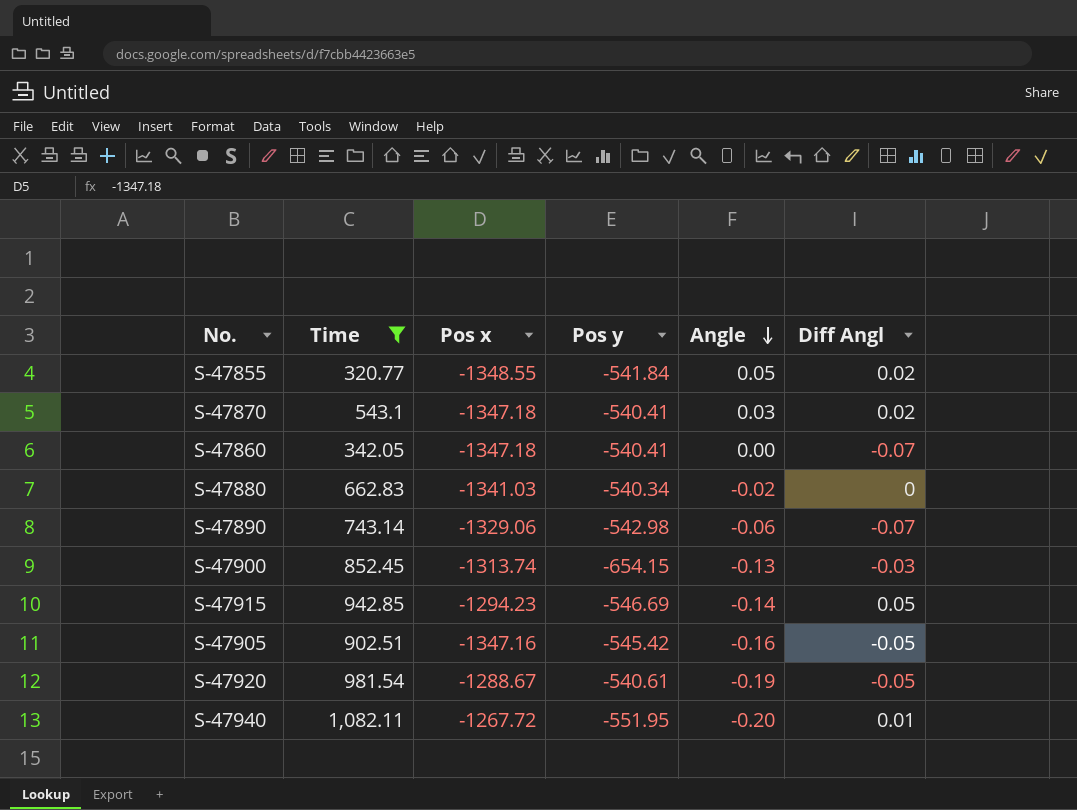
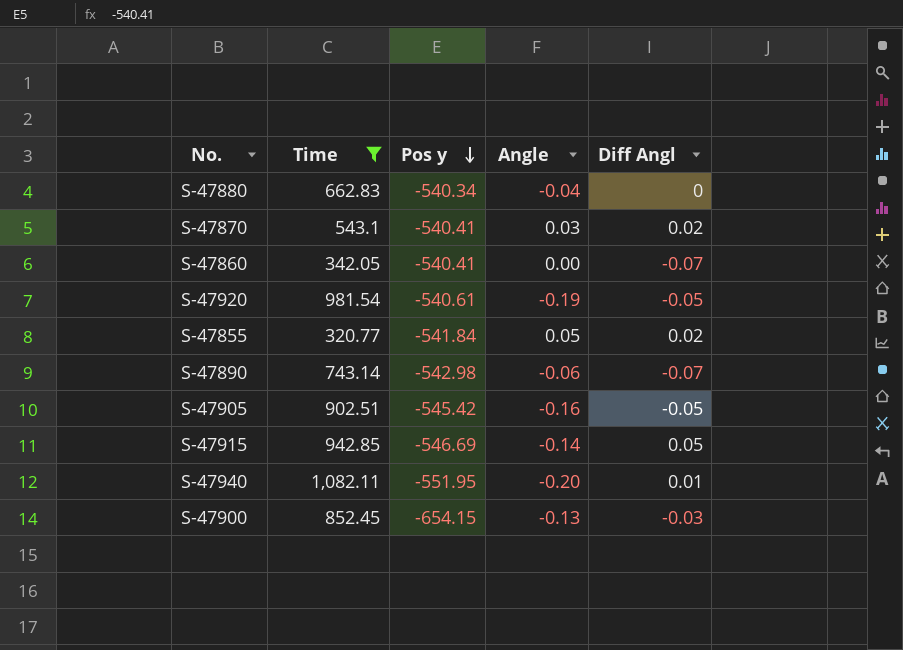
row order: Angle descending -> Pos y descending
column Pos x | position: 3 -> none
S-47880 | Angle: -0.02 -> -0.04

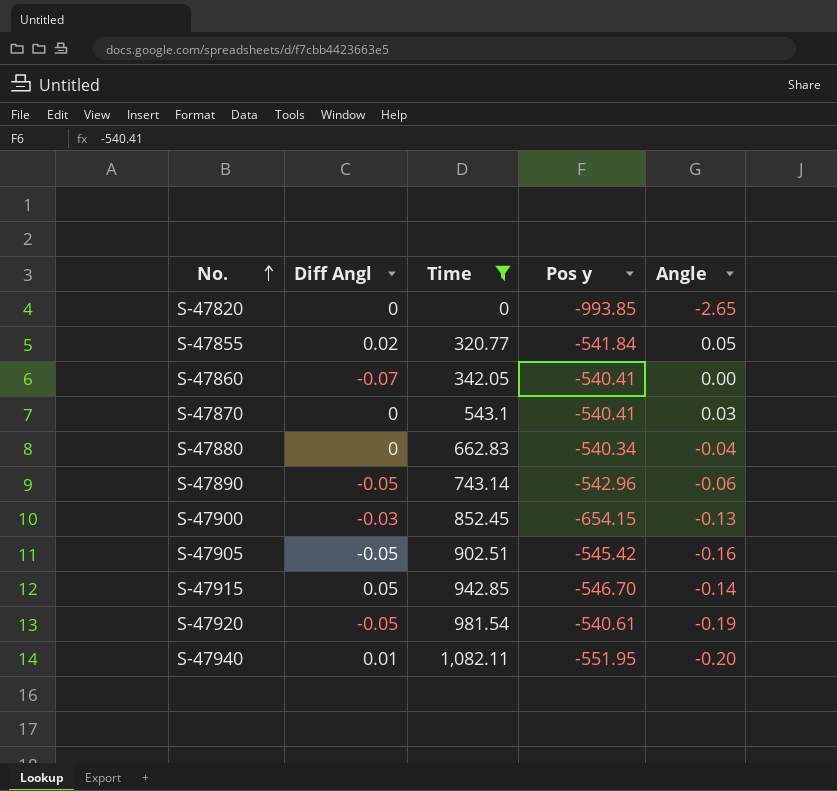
row order: Pos y descending -> No. ascending
column Diff Angl | position: 5 -> 2
row S-47820: none -> 0 | 0 | -993.85 | -2.65
S-47870 | Diff Angl: 0.02 -> 0
S-47890 | Diff Angl: -0.07 -> -0.05
S-47890 | Pos y: -542.98 -> -542.96
S-47915 | Pos y: -546.69 -> -546.70

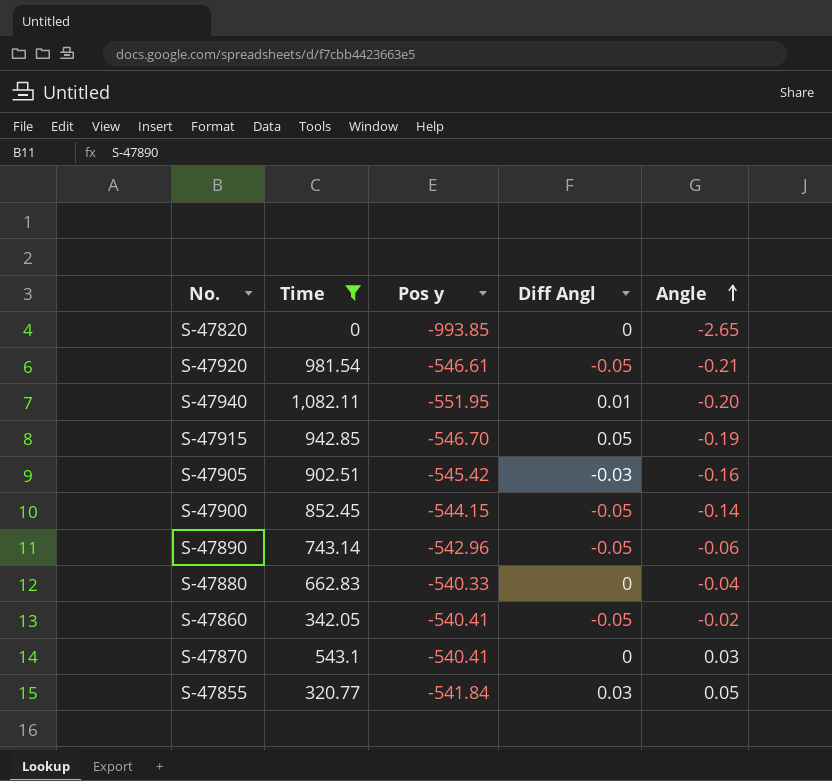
row order: No. ascending -> Angle ascending
column Diff Angl | position: 2 -> 4
S-47920 | Pos y: -540.61 -> -546.61
S-47920 | Angle: -0.19 -> -0.21
S-47915 | Angle: -0.14 -> -0.19
S-47905 | Diff Angl: -0.05 -> -0.03
S-47900 | Pos y: -654.15 -> -544.15
S-47900 | Diff Angl: -0.03 -> -0.05
S-47900 | Angle: -0.13 -> -0.14
S-47880 | Pos y: -540.34 -> -540.33
S-47860 | Diff Angl: -0.07 -> -0.05
S-47860 | Angle: 0.00 -> -0.02
S-47855 | Diff Angl: 0.02 -> 0.03

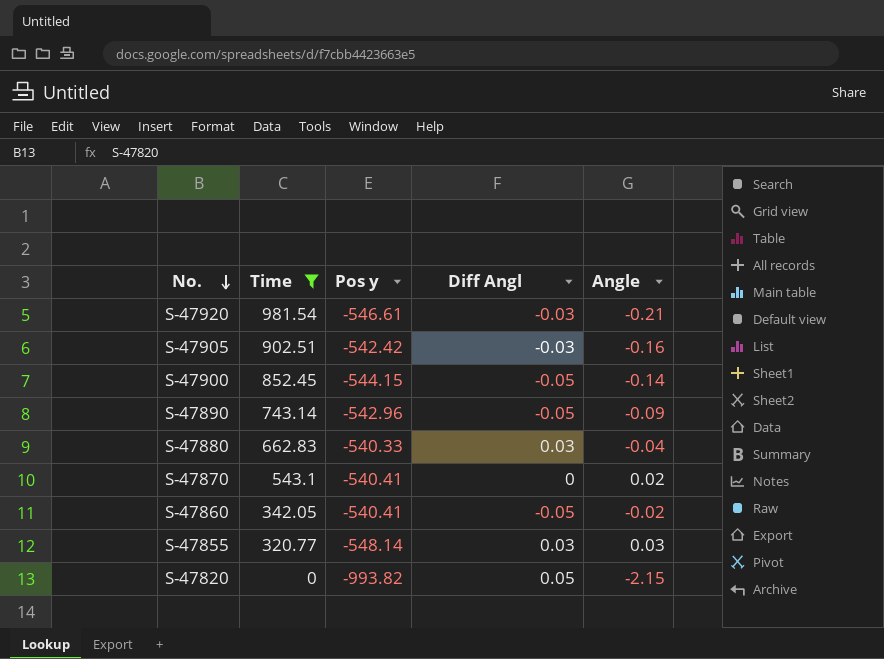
row order: Angle ascending -> No. descending
row S-47940: 1,082.11 | -551.95 | 0.01 | -0.20 -> none
row S-47915: 942.85 | -546.70 | 0.05 | -0.19 -> none
S-47920 | Diff Angl: -0.05 -> -0.03
S-47905 | Pos y: -545.42 -> -542.42
S-47890 | Angle: -0.06 -> -0.09
S-47880 | Diff Angl: 0 -> 0.03
S-47870 | Angle: 0.03 -> 0.02
S-47855 | Pos y: -541.84 -> -548.14
S-47855 | Angle: 0.05 -> 0.03
S-47820 | Pos y: -993.85 -> -993.82
S-47820 | Diff Angl: 0 -> 0.05
S-47820 | Angle: -2.65 -> -2.15

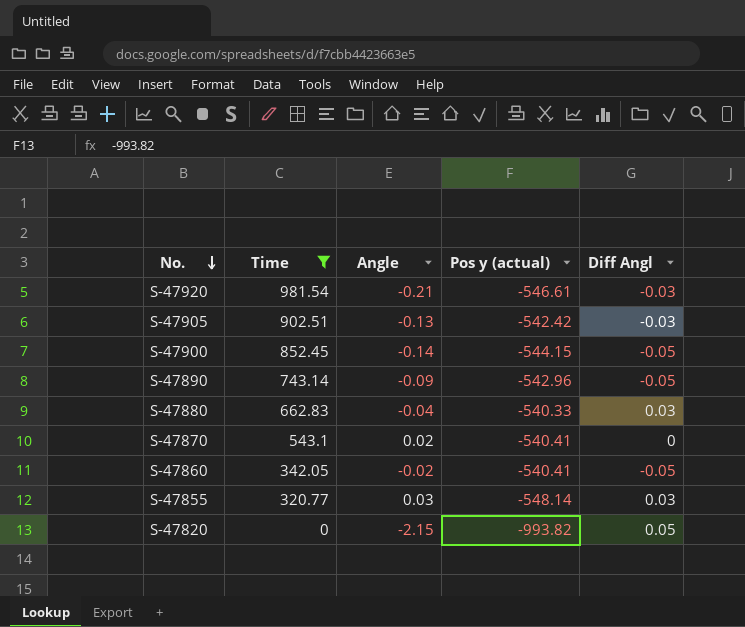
column Angle | position: 5 -> 3
column name: Pos y -> Pos y (actual)
S-47905 | Angle: -0.16 -> -0.13

